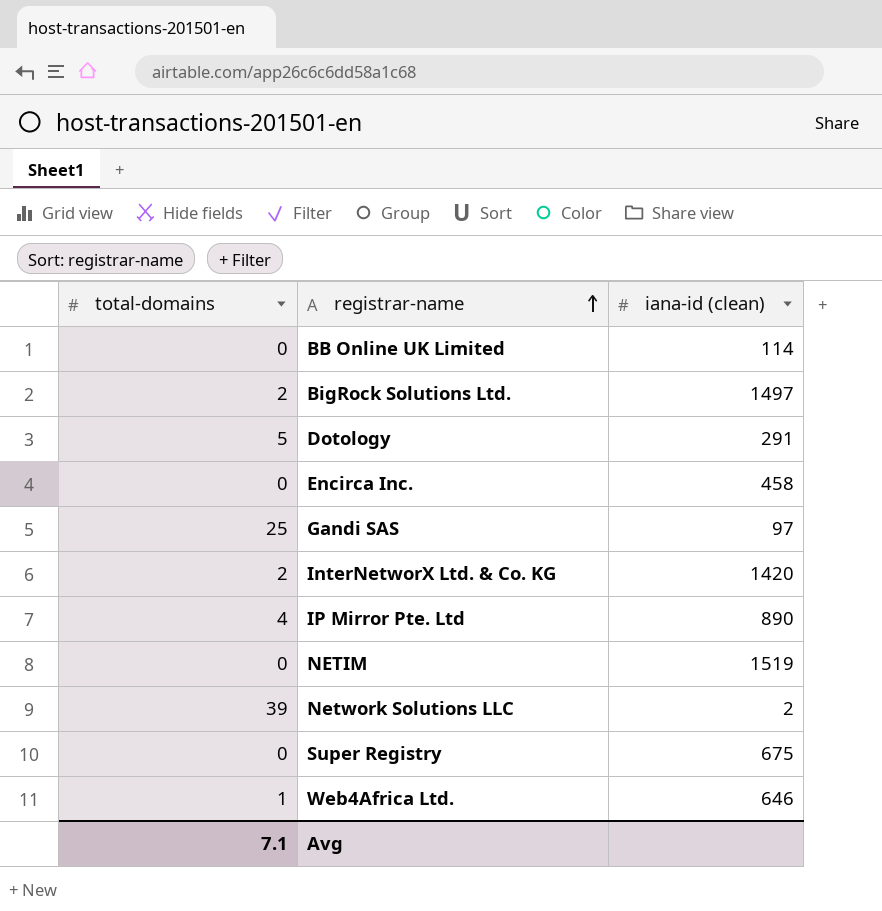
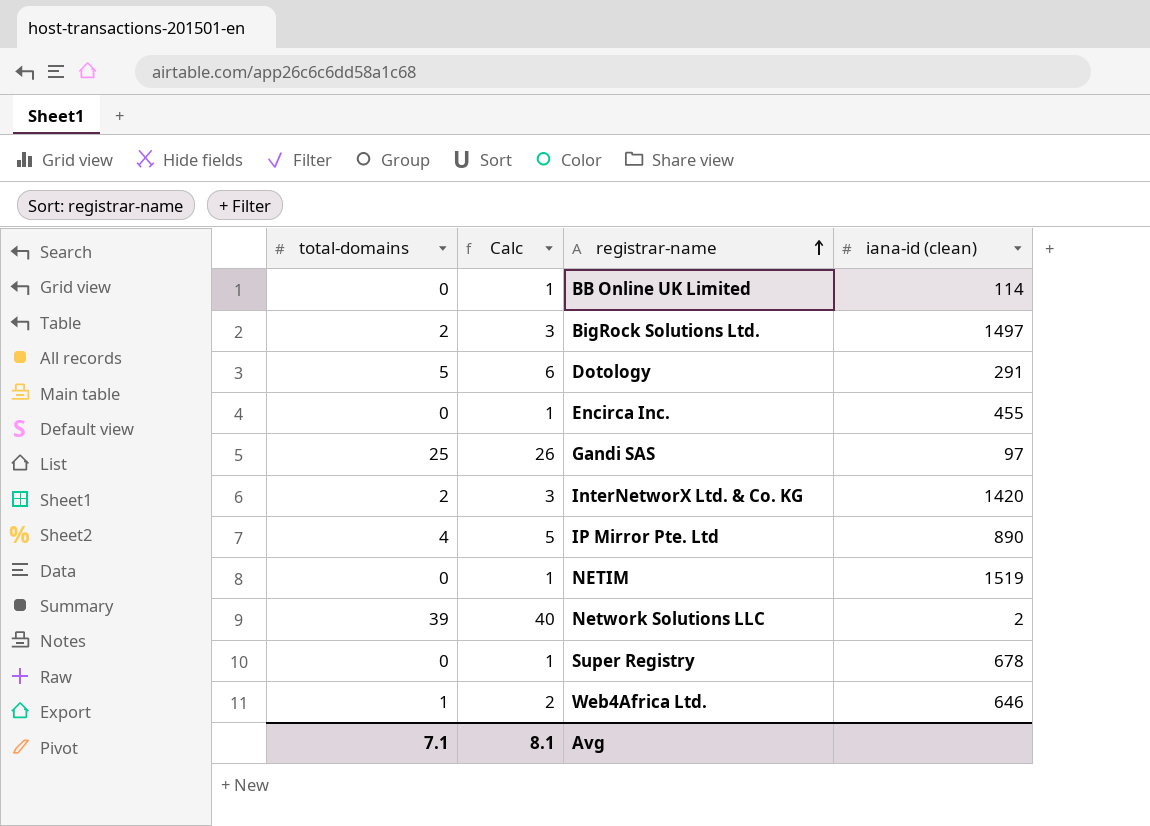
column Calc | formula: none -> [total-domains] + 1
Encirca Inc. | iana-id (clean): 458 -> 455
Super Registry | iana-id (clean): 675 -> 678

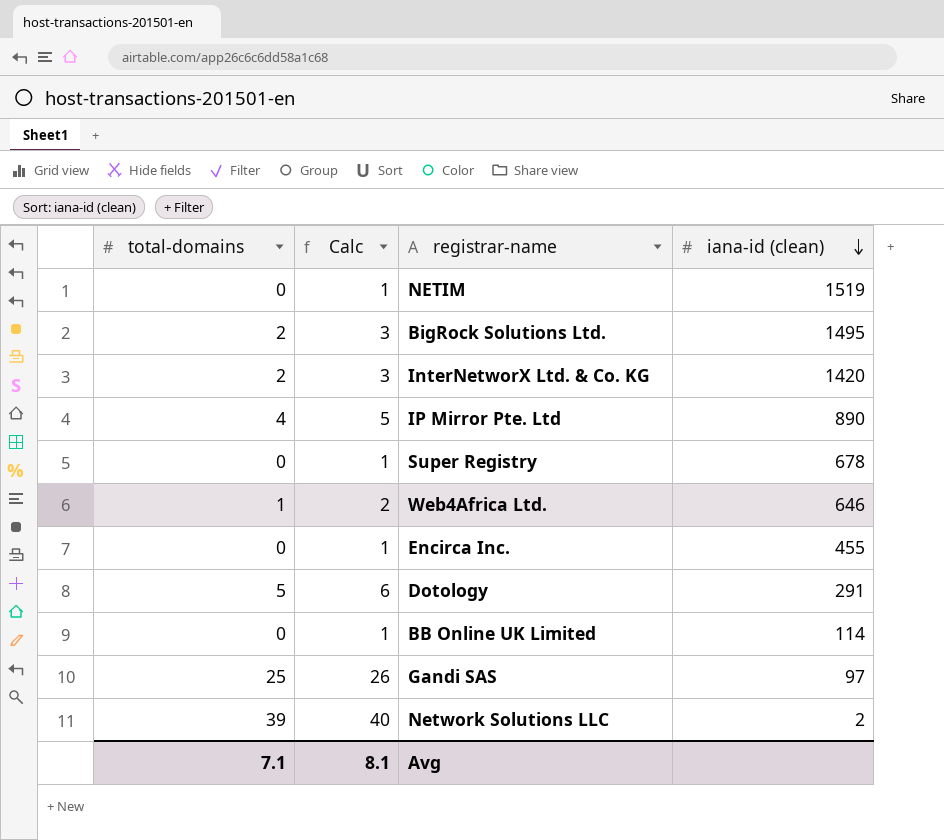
row order: registrar-name ascending -> iana-id (clean) descending
BigRock Solutions Ltd. | iana-id (clean): 1497 -> 1495

